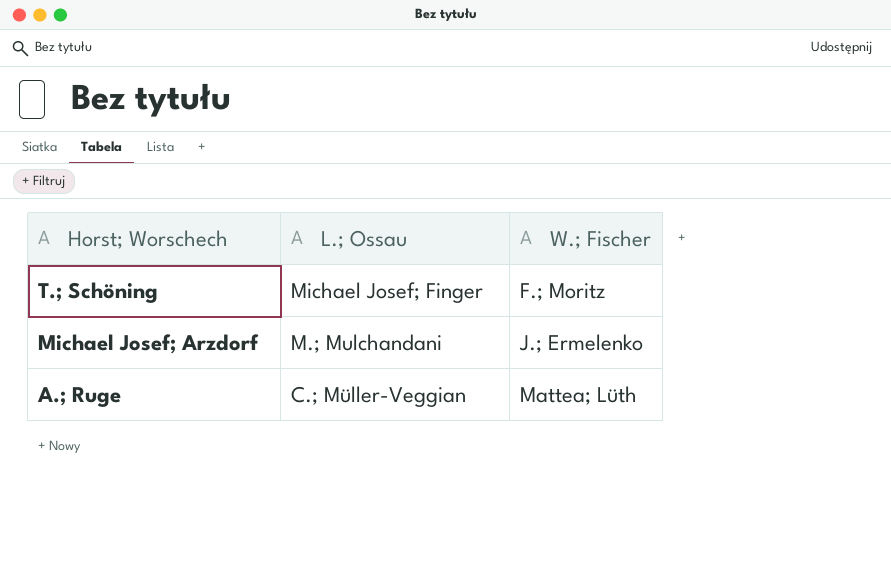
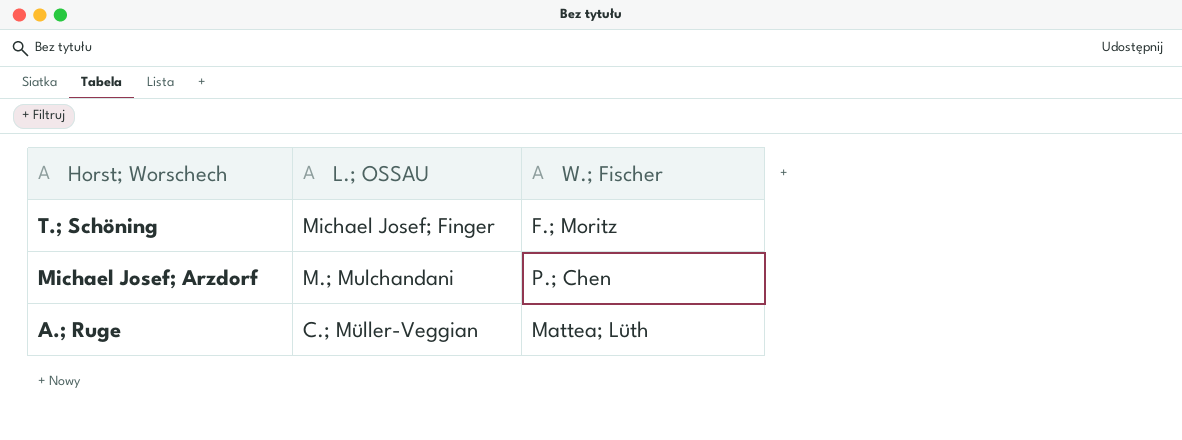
column name: L.; Ossau -> L.; OSSAU
Michael Josef; Arzdorf | W.; Fischer: J.; Ermelenko -> P.; Chen

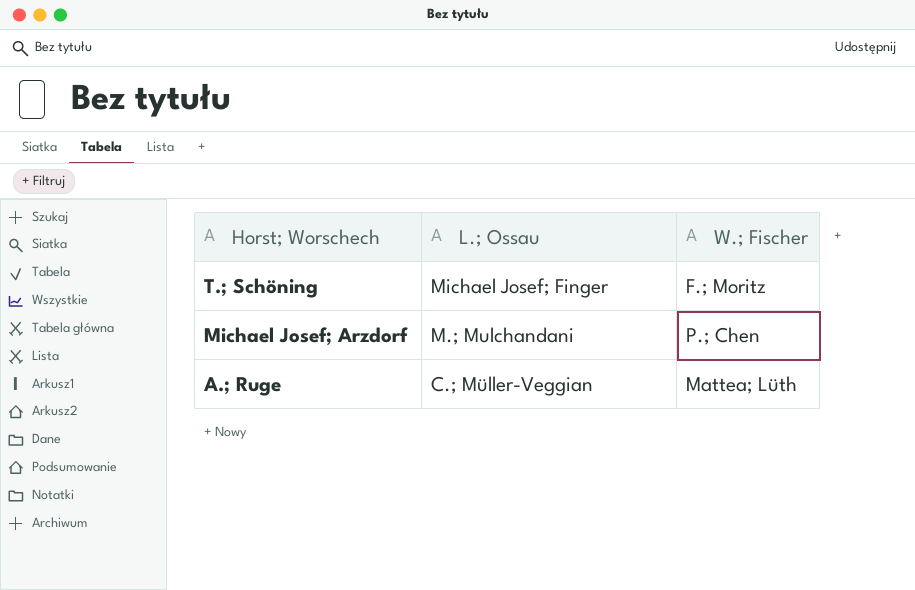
column name: L.; OSSAU -> L.; Ossau

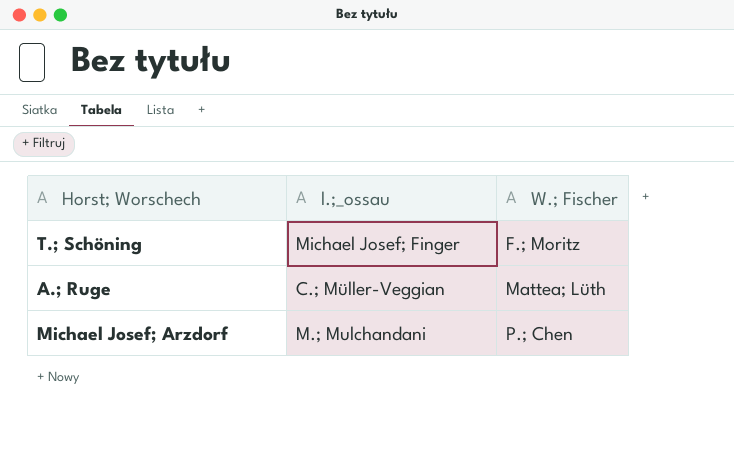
row order: Horst; Worschech descending -> W.; Fischer ascending
column name: L.; Ossau -> l.;_ossau

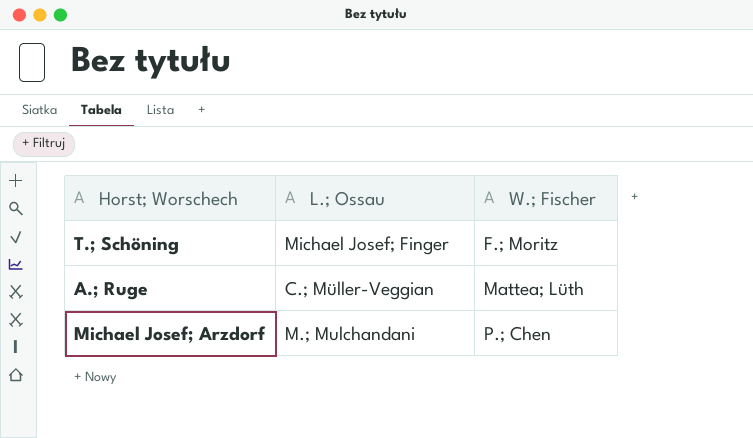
column name: l.;_ossau -> L.; Ossau

